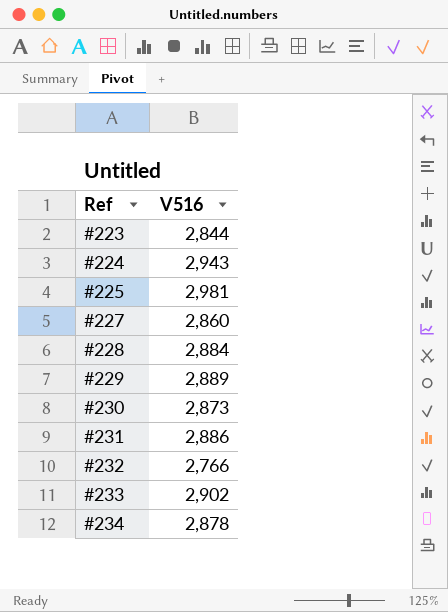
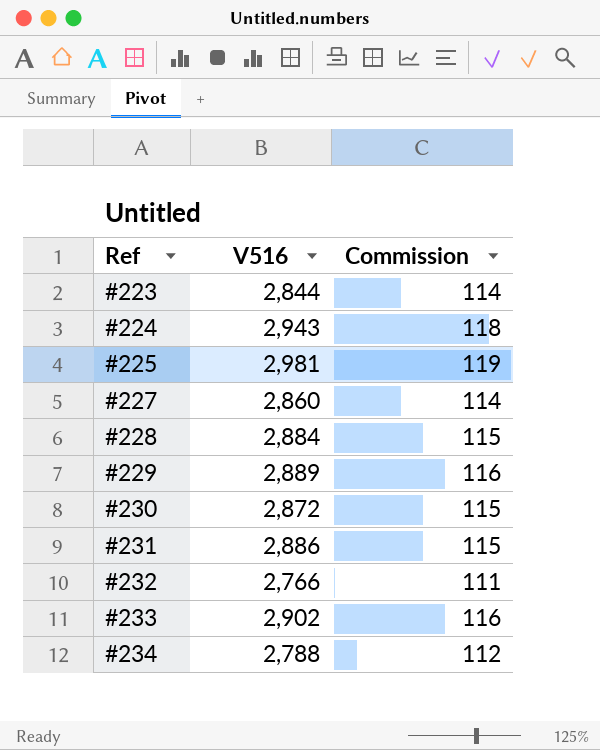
column Commission | formula: none -> [V516] * 0.04
#230 | V516: 2,873 -> 2,872
#234 | V516: 2,878 -> 2,788

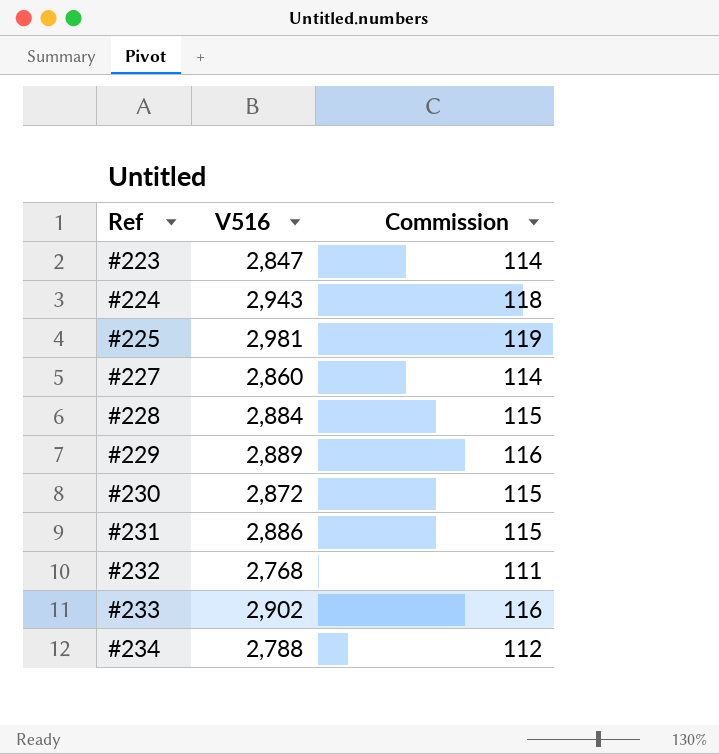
#223 | V516: 2,844 -> 2,847
#232 | V516: 2,766 -> 2,768

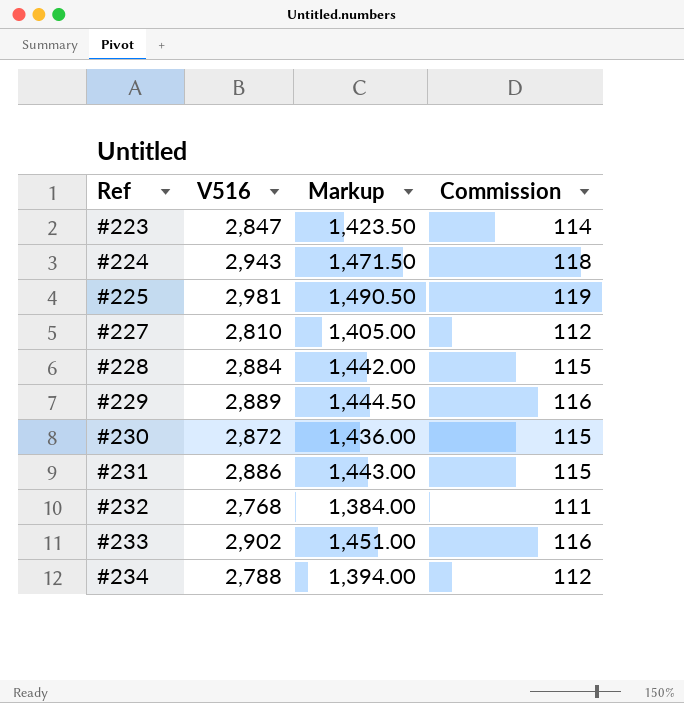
column Markup | formula: none -> [V516] * 0.5
#227 | V516: 2,860 -> 2,810
#227 | Commission: 114 -> 112

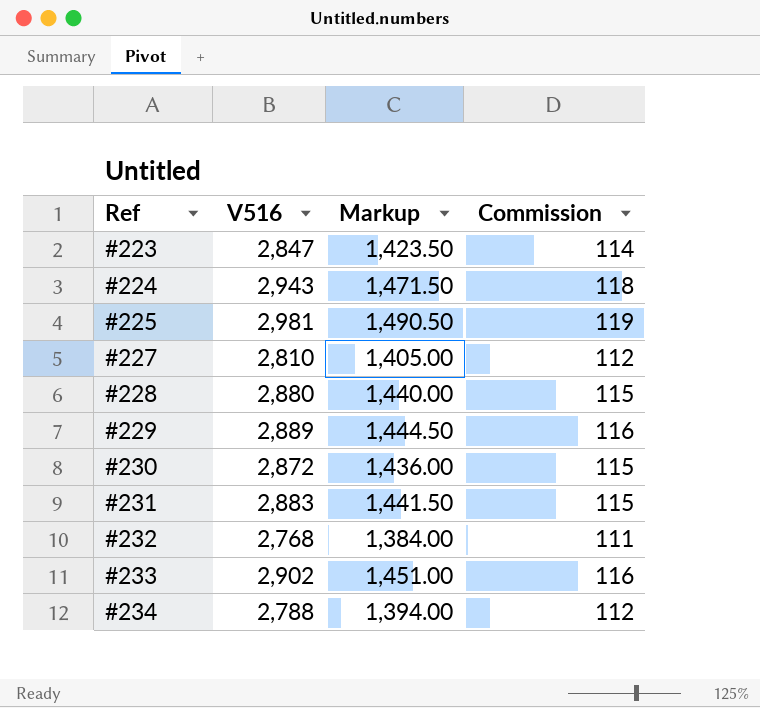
#228 | V516: 2,884 -> 2,880
#228 | Markup: 1,442.00 -> 1,440.00
#231 | V516: 2,886 -> 2,883
#231 | Markup: 1,443.00 -> 1,441.50

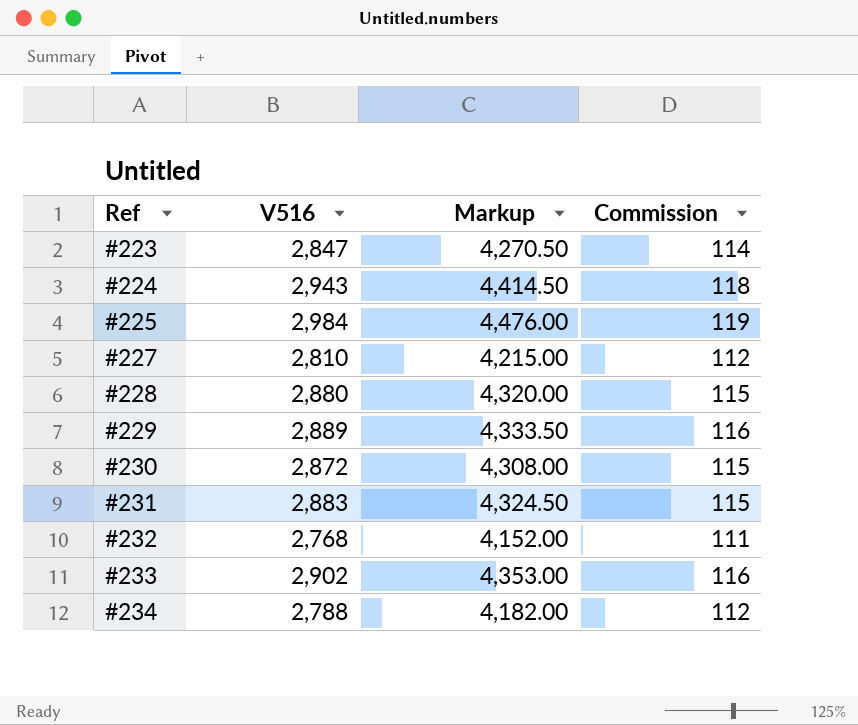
column Markup | formula: [V516] * 0.5 -> [V516] * 1.5
#225 | V516: 2,981 -> 2,984

